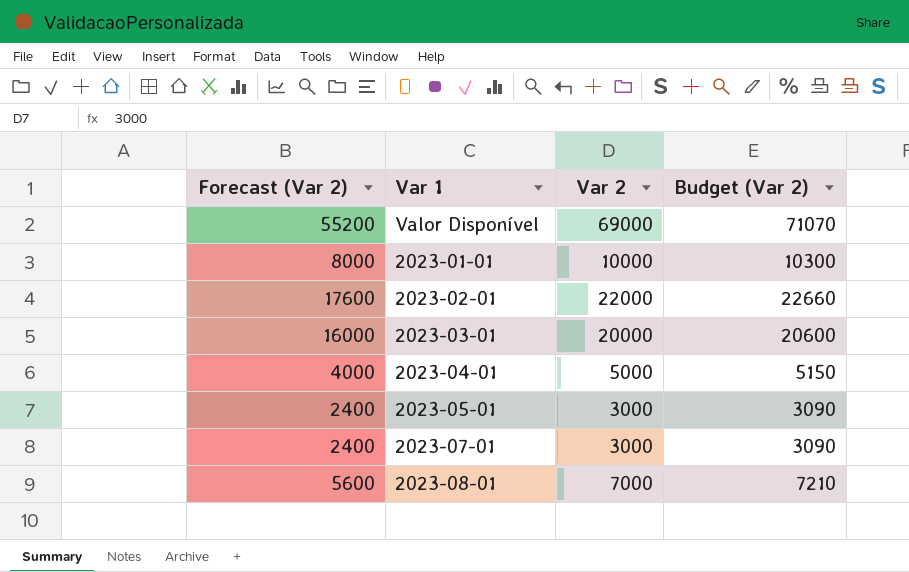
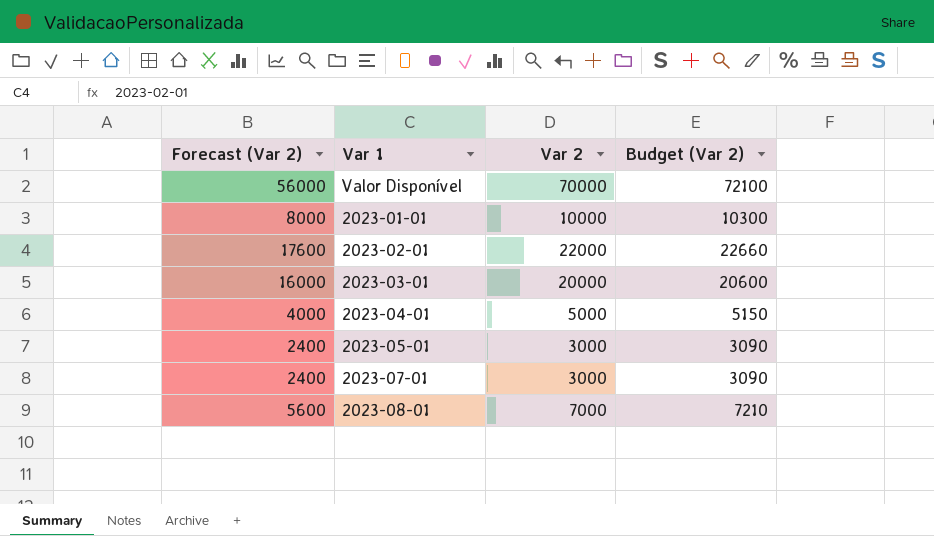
Valor Disponível | Forecast (Var 2): 55200 -> 56000
Valor Disponível | Var 2: 69000 -> 70000
Valor Disponível | Budget (Var 2): 71070 -> 72100

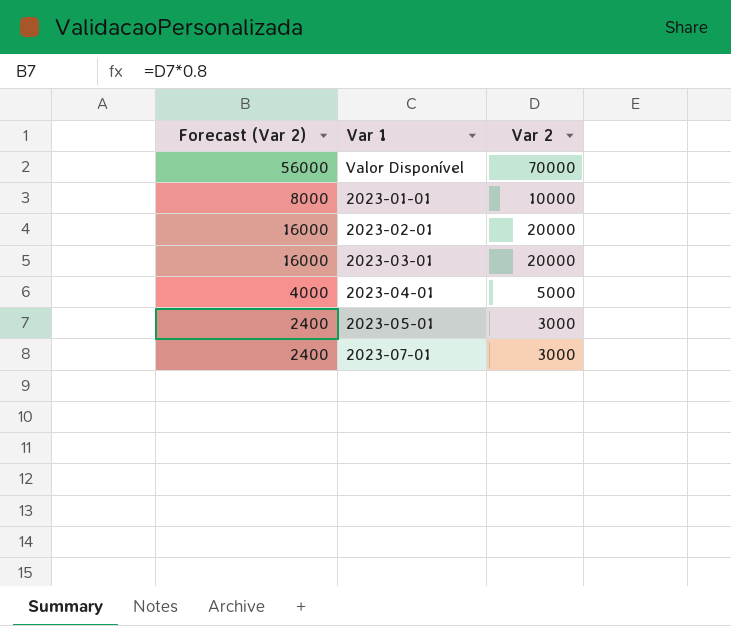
column Budget (Var 2) | formula: [Var 2] * 1.03 -> none
row 2023-08-01: 5600 | 7000 | 7210 -> none
2023-02-01 | Forecast (Var 2): 17600 -> 16000
2023-02-01 | Var 2: 22000 -> 20000

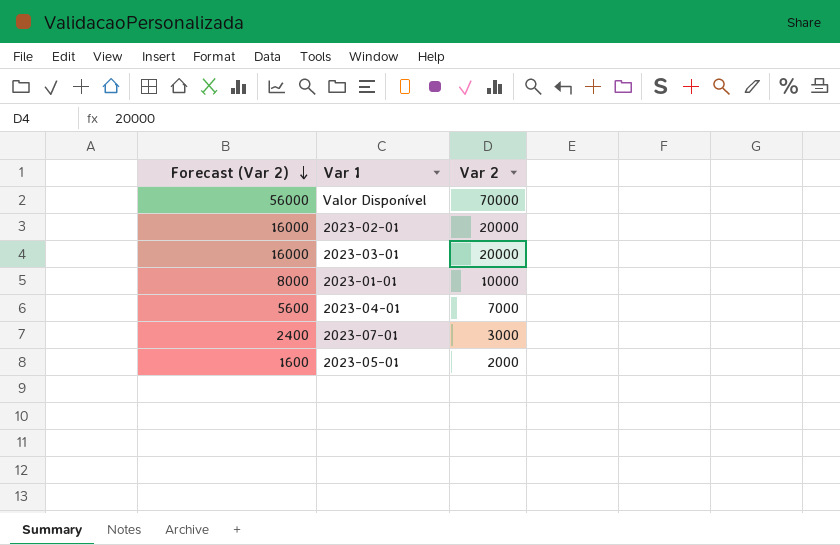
row order: none -> Forecast (Var 2) descending
2023-04-01 | Forecast (Var 2): 4000 -> 5600
2023-04-01 | Var 2: 5000 -> 7000
2023-05-01 | Forecast (Var 2): 2400 -> 1600
2023-05-01 | Var 2: 3000 -> 2000

